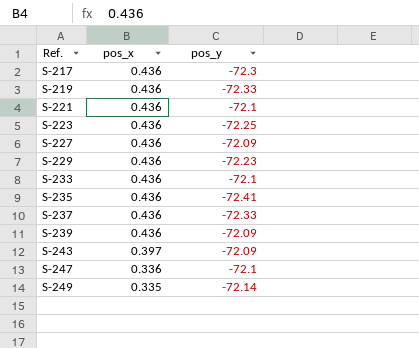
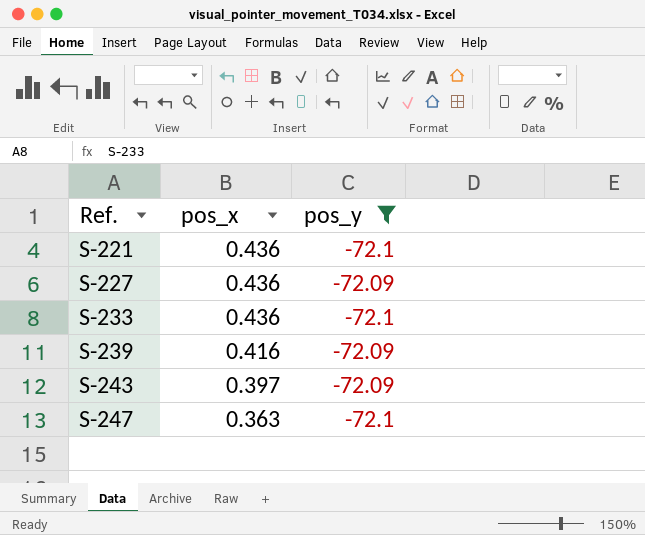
filter: none -> pos_y >= -72.1
S-239 | pos_x: 0.436 -> 0.416
S-247 | pos_x: 0.336 -> 0.363

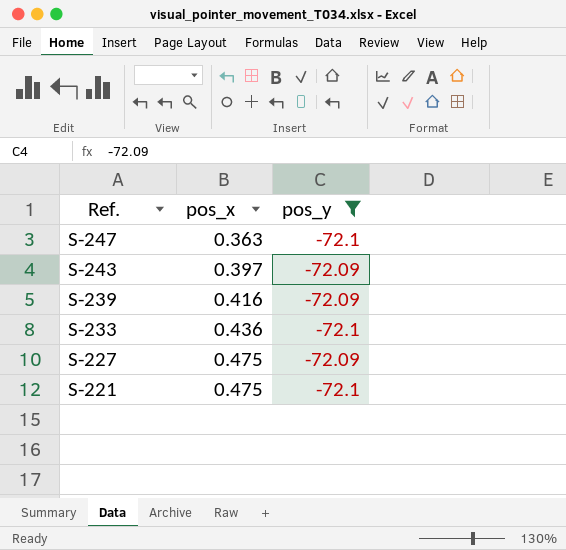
row order: Ref. ascending -> Ref. descending
S-227 | pos_x: 0.436 -> 0.475
S-221 | pos_x: 0.436 -> 0.475

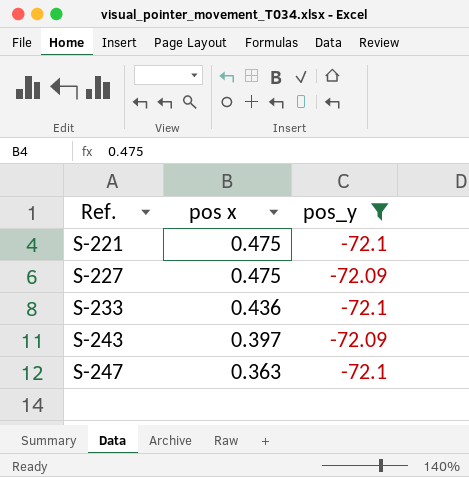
row order: Ref. descending -> Ref. ascending
column name: pos_x -> pos x
row S-239: 0.416 | -72.09 -> none

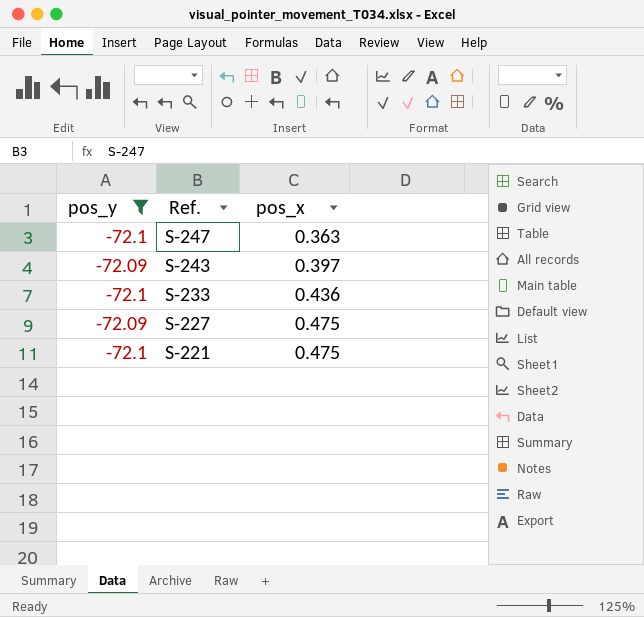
row order: Ref. ascending -> Ref. descending
column pos_y | position: 3 -> 1
column name: pos x -> pos_x

